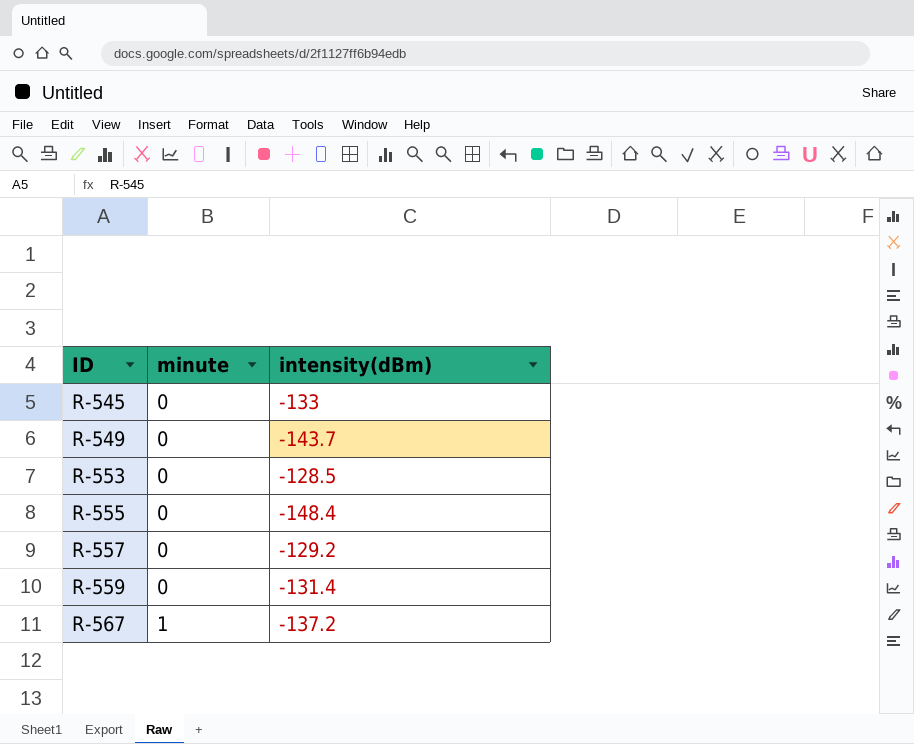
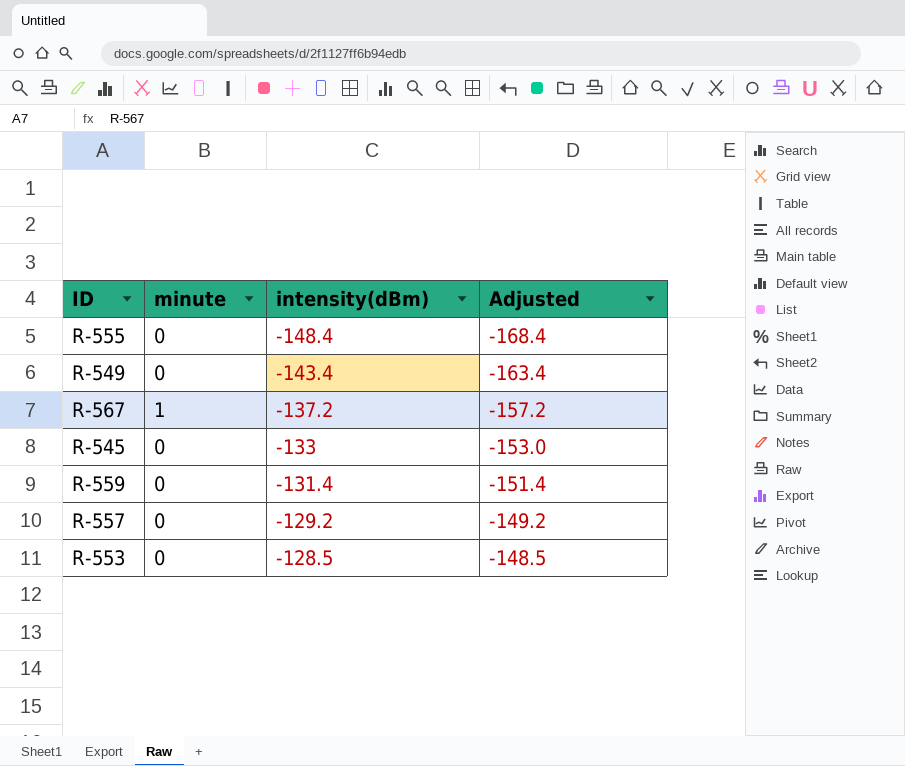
row order: ID ascending -> intensity(dBm) ascending
column Adjusted | formula: none -> [intensity(dBm)] - 20
R-549 | intensity(dBm): -143.7 -> -143.4

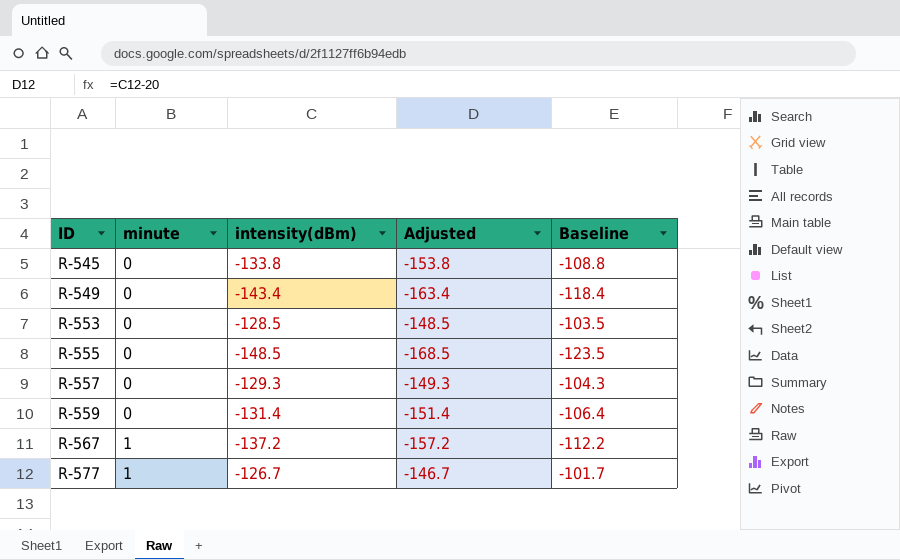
row order: intensity(dBm) ascending -> ID ascending
column Baseline | formula: none -> [intensity(dBm)] + 25
R-545 | intensity(dBm): -133 -> -133.8
R-545 | Adjusted: -153.0 -> -153.8
R-555 | intensity(dBm): -148.4 -> -148.5
R-555 | Adjusted: -168.4 -> -168.5
R-557 | intensity(dBm): -129.2 -> -129.3
R-557 | Adjusted: -149.2 -> -149.3
row R-577: none -> 1 | -126.7 | -146.7 | -101.7

